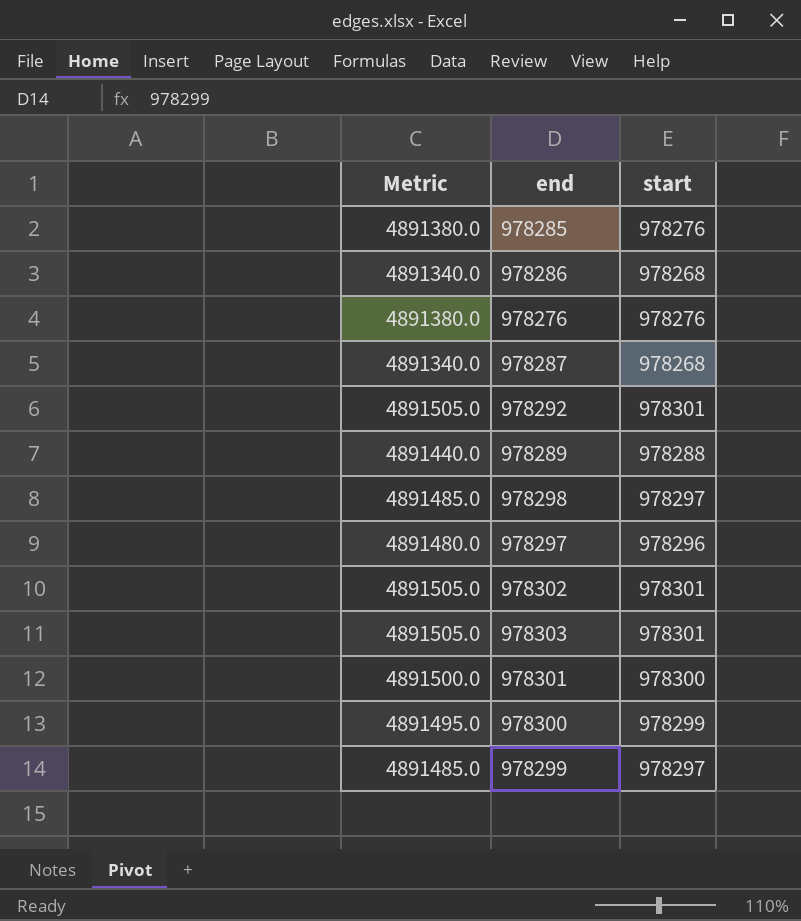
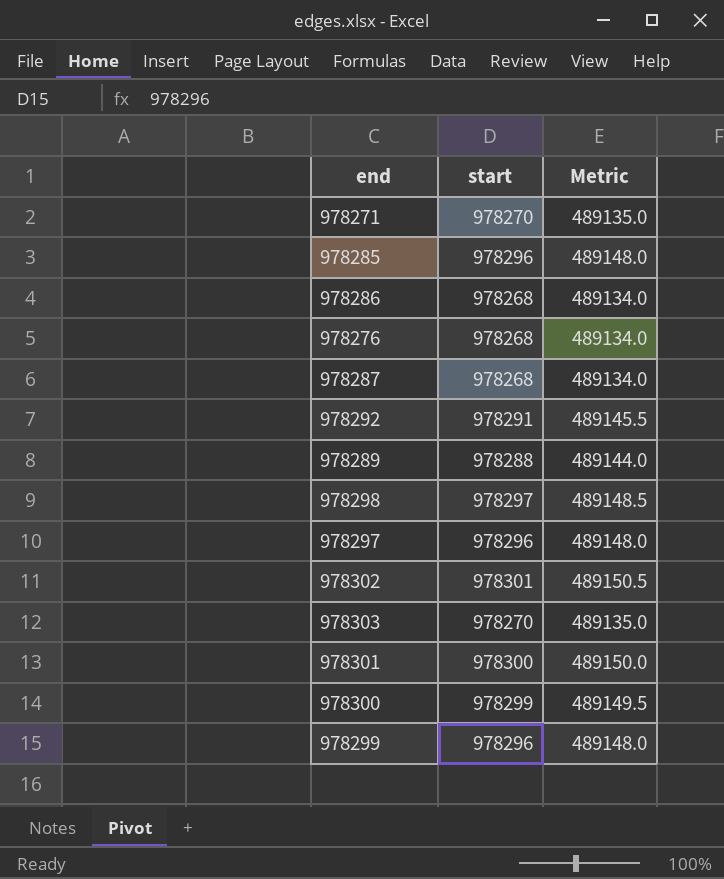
column Metric | formula: [start] * 5 -> [start] * 0.5
column Metric | position: 1 -> 3
row 978271: none -> 978270 | 489135.0
978285 | start: 978276 -> 978296
978276 | start: 978276 -> 978268
978292 | start: 978301 -> 978291
978303 | start: 978301 -> 978270
978299 | start: 978297 -> 978296

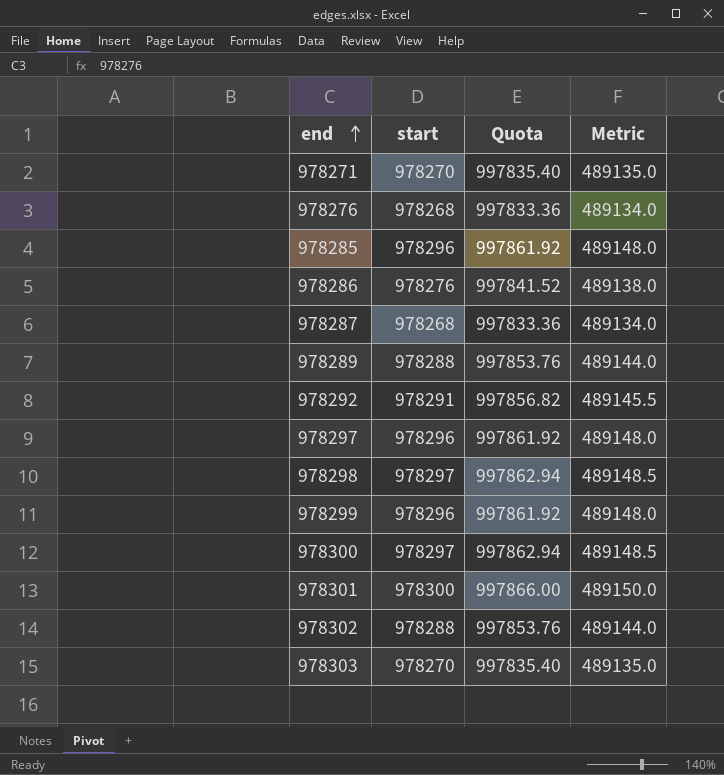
row order: none -> end ascending
column Quota | formula: none -> [start] * 1.02
978286 | start: 978268 -> 978276
978286 | Metric: 489134.0 -> 489138.0
978300 | start: 978299 -> 978297
978300 | Metric: 489149.5 -> 489148.5
978302 | start: 978301 -> 978288
978302 | Metric: 489150.5 -> 489144.0

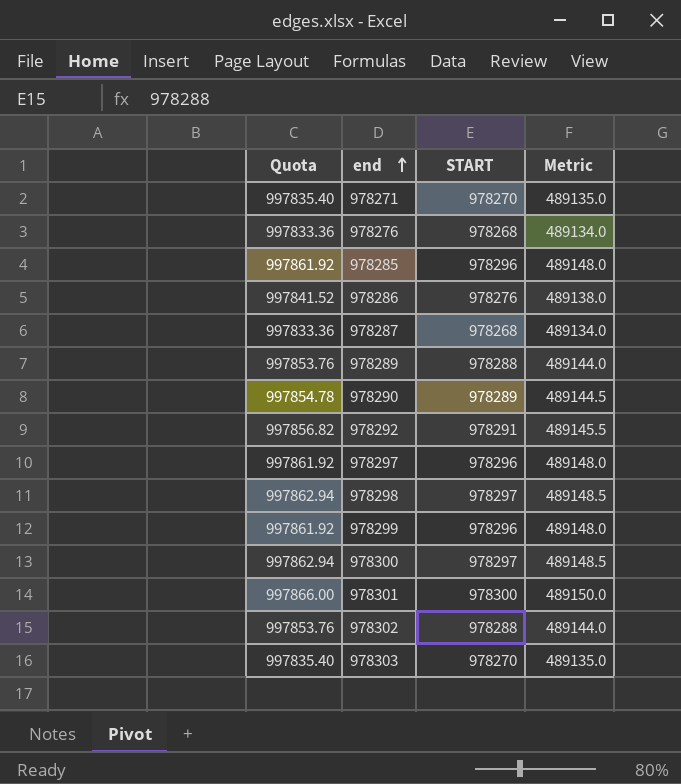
column Quota | position: 3 -> 1
column name: start -> START
row 978290: none -> 997854.78 | 978289 | 489144.5

